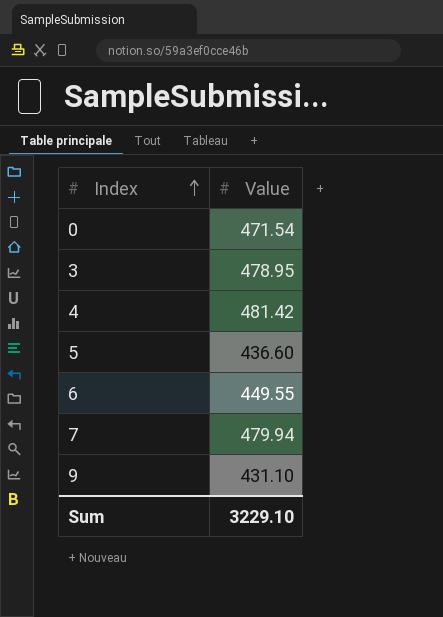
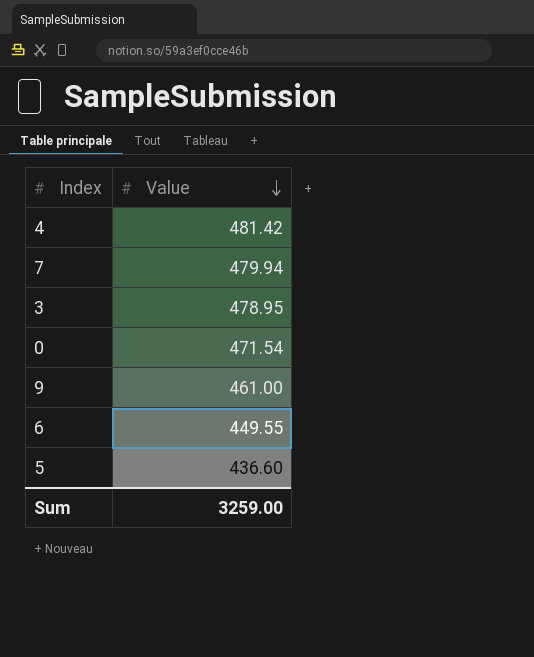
row order: Index ascending -> Value descending
9 | Value: 431.10 -> 461.00
Sum | Value: 3229.10 -> 3259.00

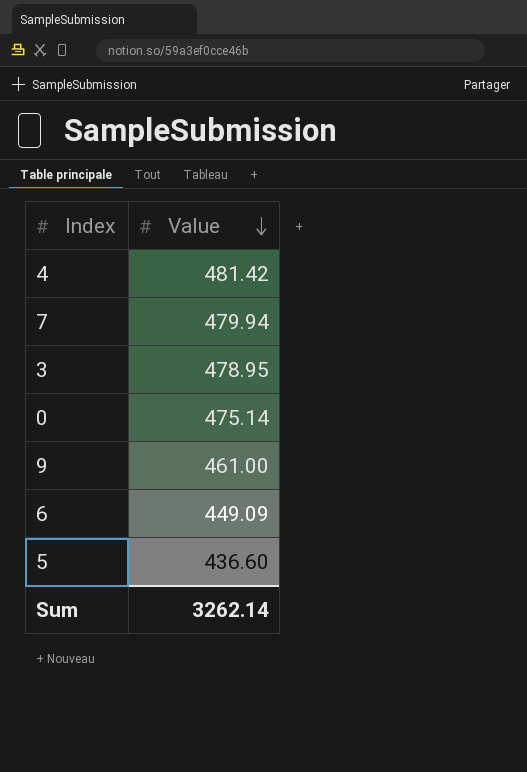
0 | Value: 471.54 -> 475.14
6 | Value: 449.55 -> 449.09
Sum | Value: 3259.00 -> 3262.14

